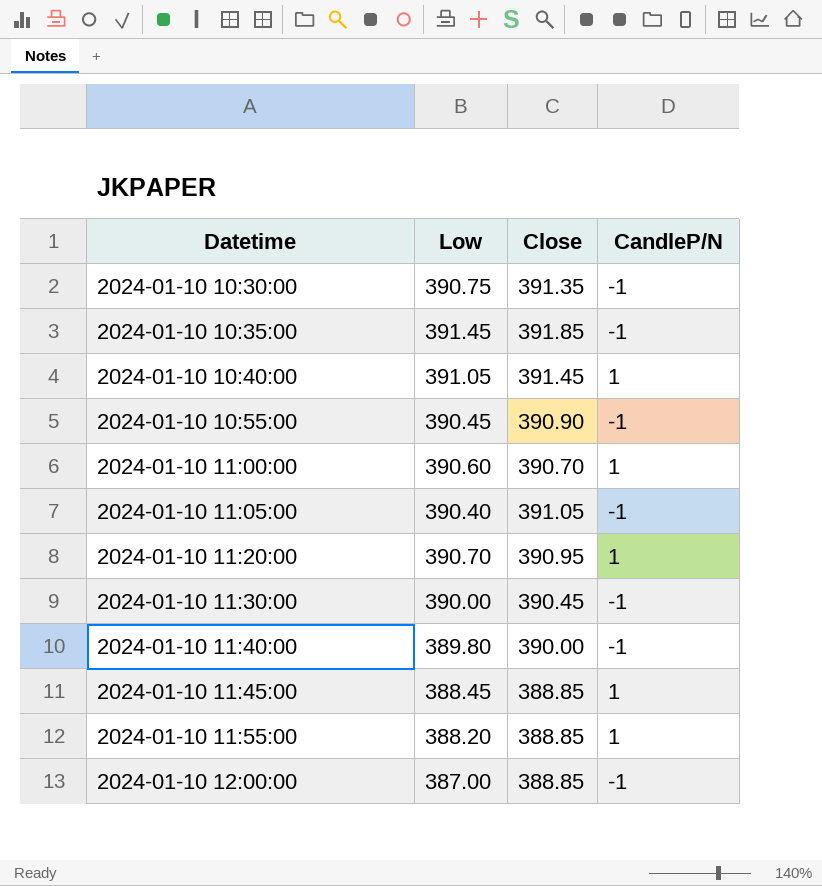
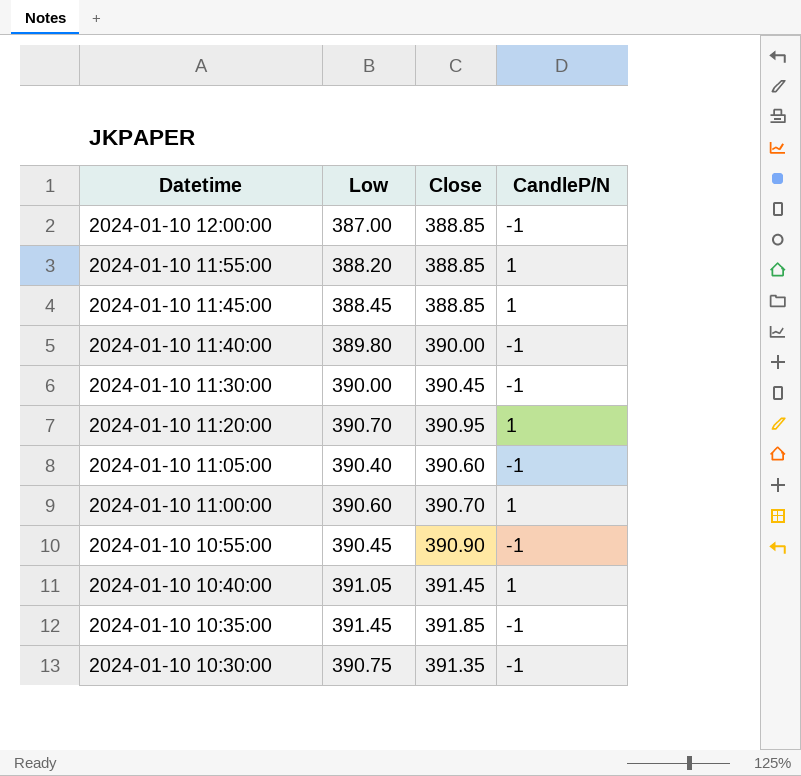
row order: Datetime ascending -> Datetime descending
2024-01-10 11:05:00 | Close: 391.05 -> 390.60

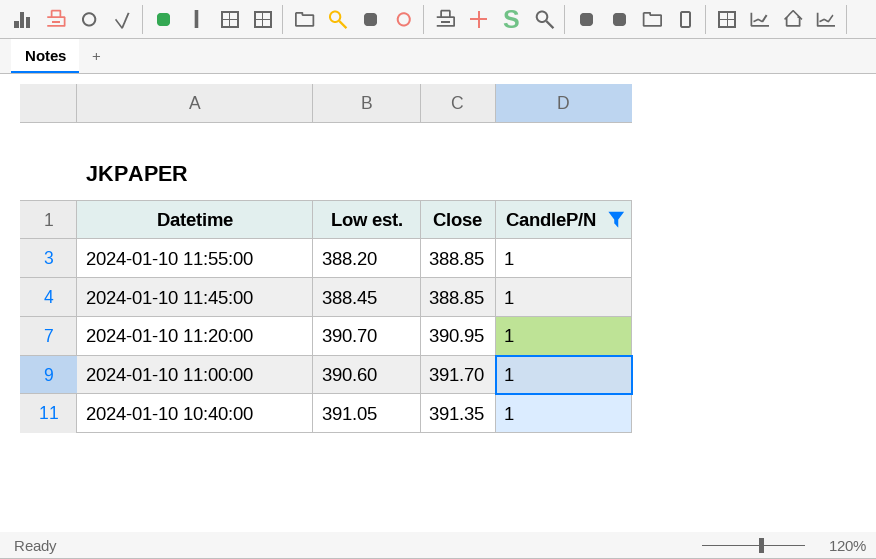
filter: none -> CandleP/N = 1
column name: Low -> Low est.
2024-01-10 11:00:00 | Close: 390.70 -> 391.70
2024-01-10 10:40:00 | Close: 391.45 -> 391.35

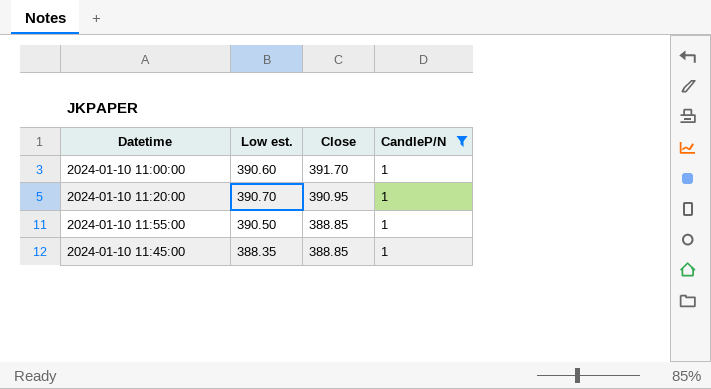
row order: Datetime descending -> Close descending
row 2024-01-10 10:40:00: 391.05 | 391.35 | 1 -> none
2024-01-10 11:55:00 | Low est.: 388.20 -> 390.50
2024-01-10 11:45:00 | Low est.: 388.45 -> 388.35

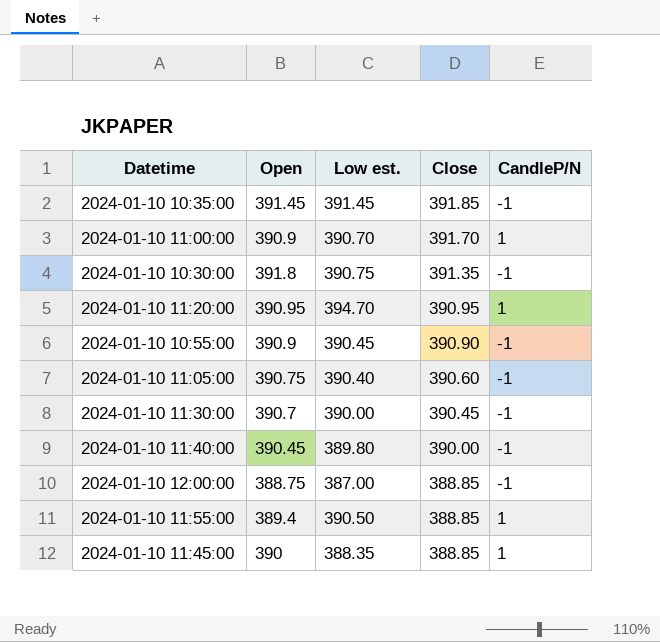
filter: CandleP/N = 1 -> none
column Open | position: none -> 2
2024-01-10 11:00:00 | Low est.: 390.60 -> 390.70
2024-01-10 11:20:00 | Low est.: 390.70 -> 394.70

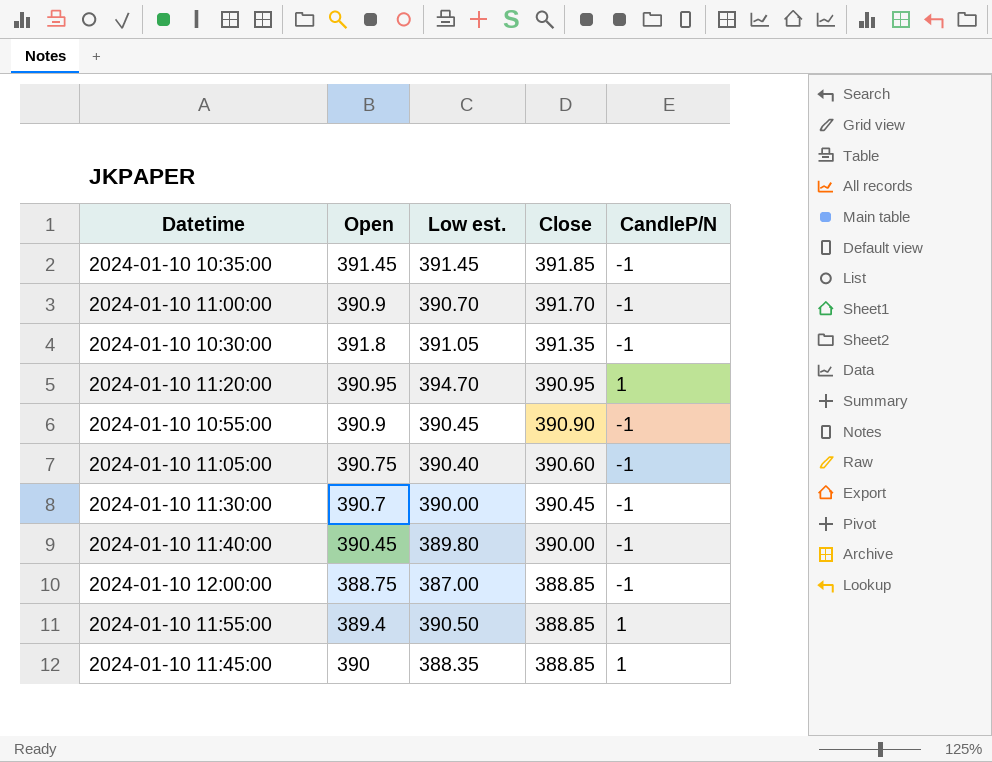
2024-01-10 11:00:00 | CandleP/N: 1 -> -1
2024-01-10 10:30:00 | Low est.: 390.75 -> 391.05

